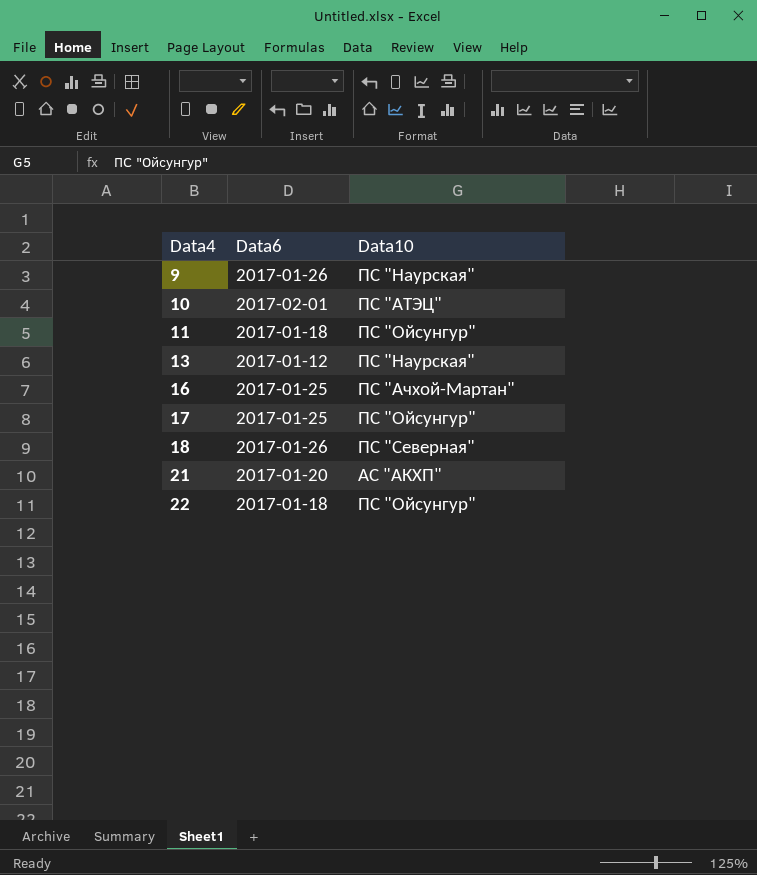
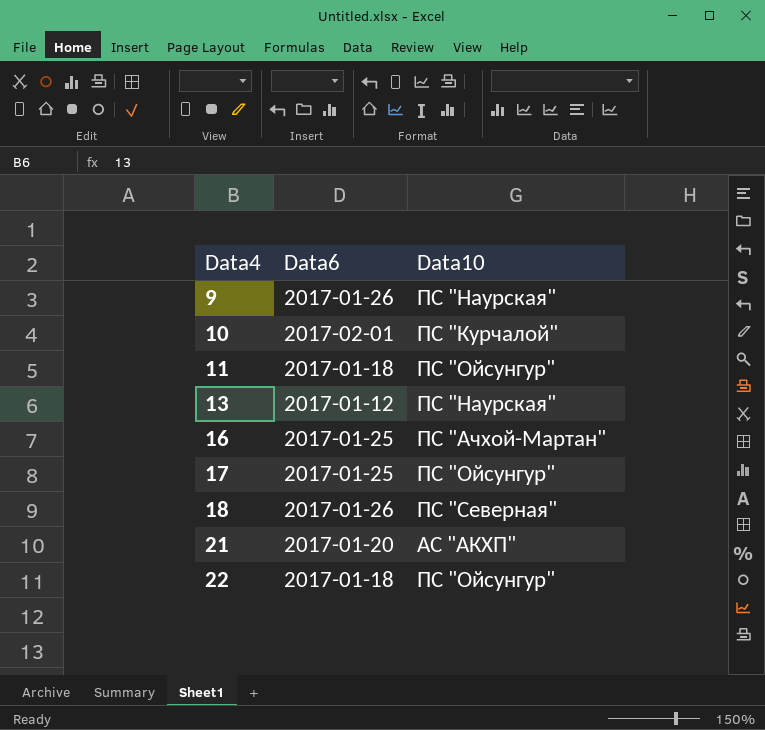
10 | Data10: ПС "АТЭЦ" -> ПС "Курчалой"

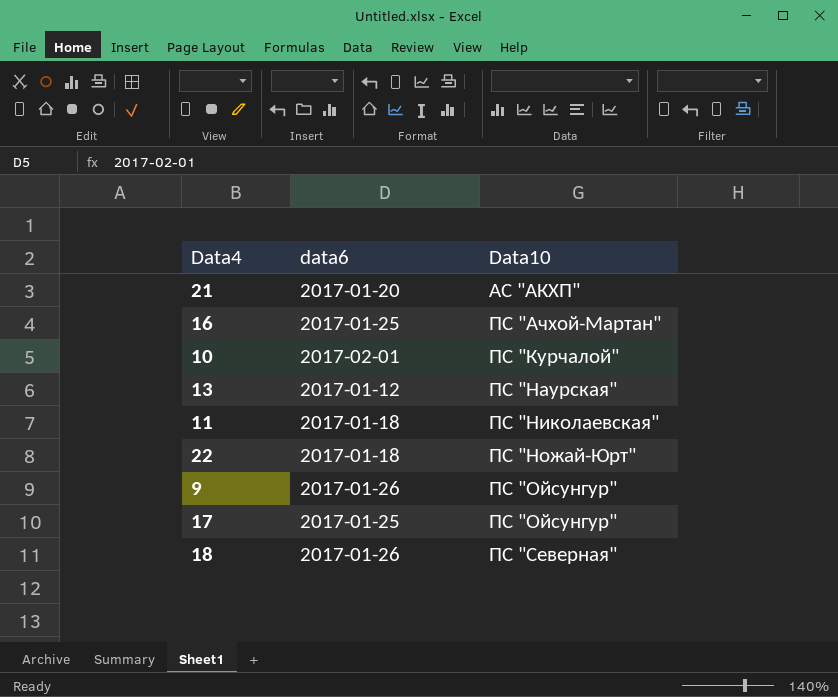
row order: Data4 ascending -> Data10 ascending
column name: Data6 -> data6
11 | Data10: ПС "Ойсунгур" -> ПС "Николаевская"
22 | Data10: ПС "Ойсунгур" -> ПС "Ножай-Юрт"
9 | Data10: ПС "Наурская" -> ПС "Ойсунгур"

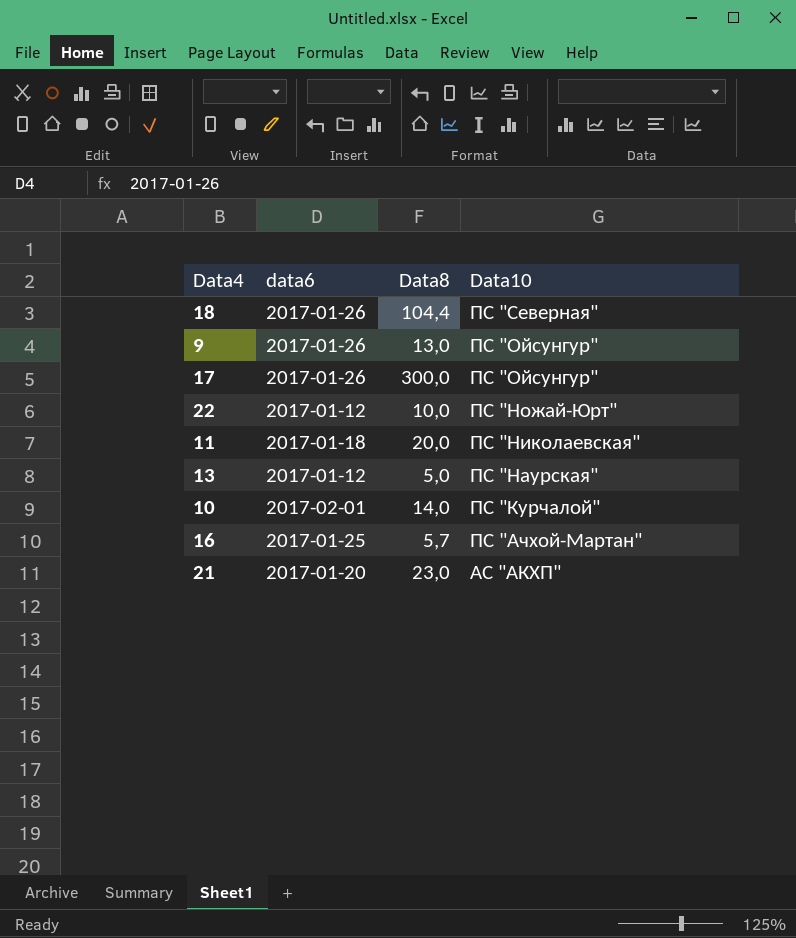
row order: Data10 ascending -> Data10 descending
column Data8 | position: none -> 3
17 | data6: 2017-01-25 -> 2017-01-26
22 | data6: 2017-01-18 -> 2017-01-12

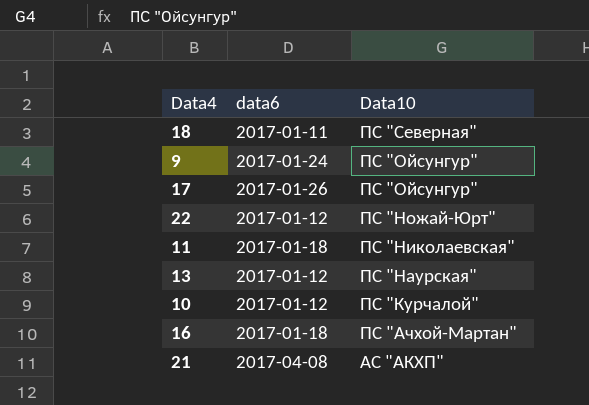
column Data8 | position: 3 -> none
18 | data6: 2017-01-26 -> 2017-01-11
9 | data6: 2017-01-26 -> 2017-01-24
10 | data6: 2017-02-01 -> 2017-01-12
16 | data6: 2017-01-25 -> 2017-01-18
21 | data6: 2017-01-20 -> 2017-04-08

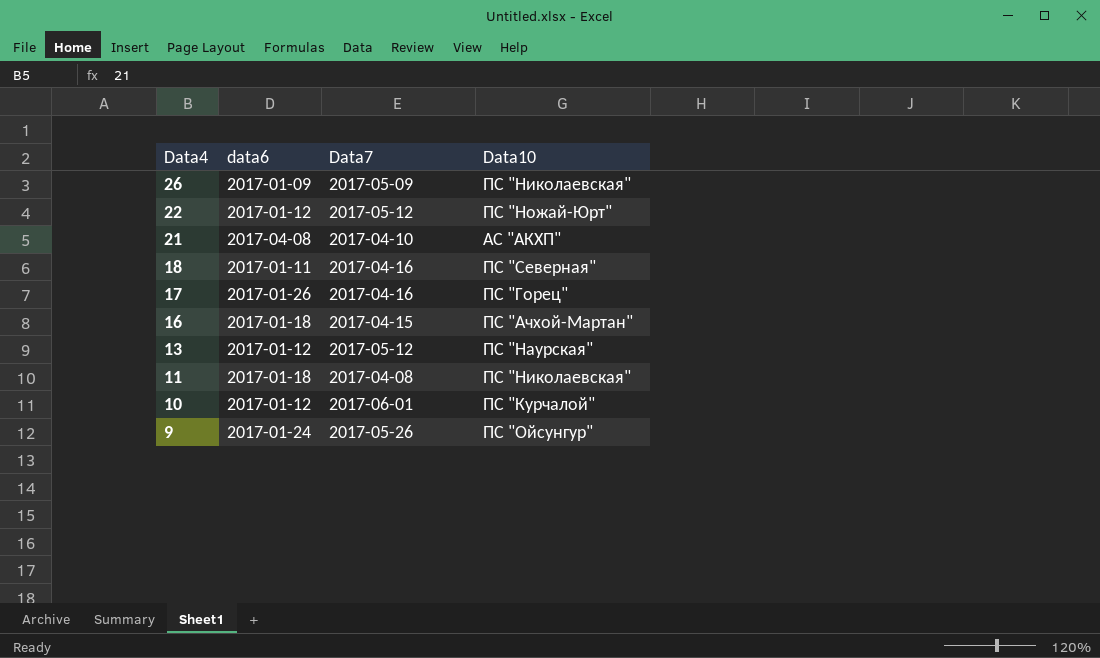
row order: Data10 descending -> Data4 descending
column Data7 | position: none -> 3
row 26: none -> 2017-01-09 | 2017-05-09 | ПС "Николаевская"
17 | Data10: ПС "Ойсунгур" -> ПС "Горец"

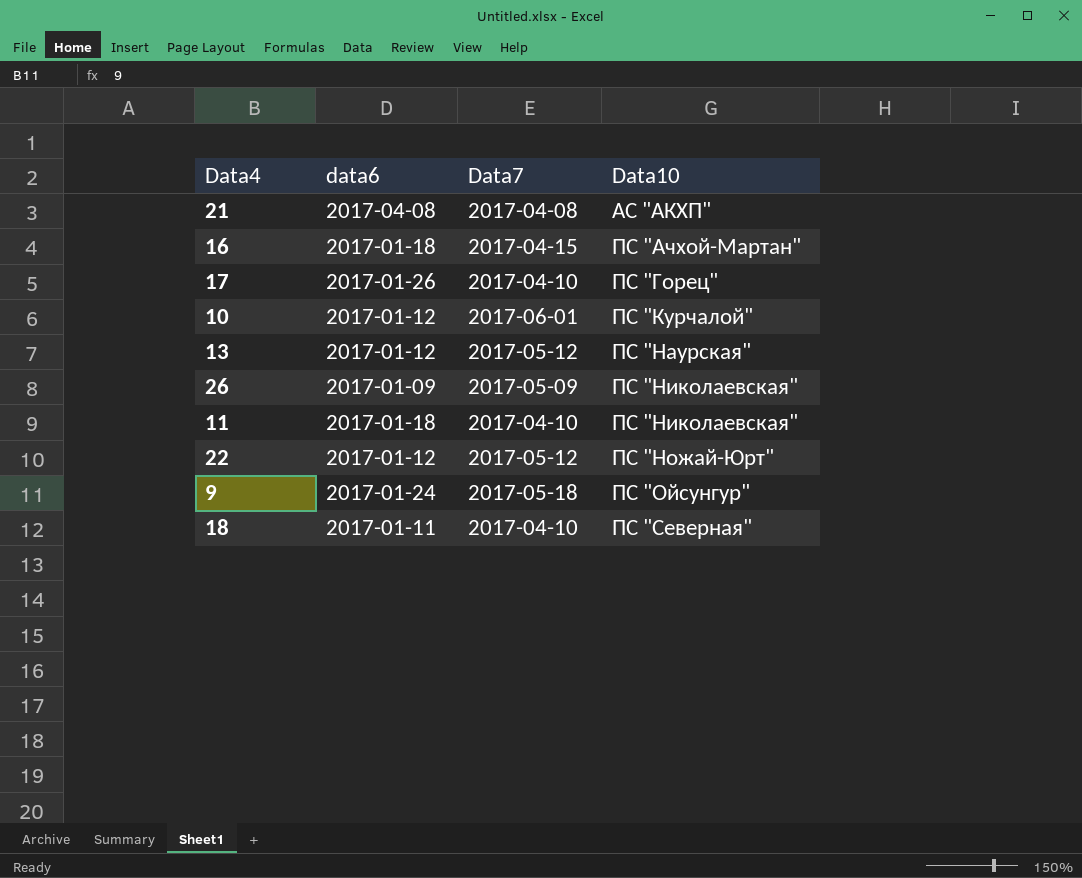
row order: Data4 descending -> Data10 ascending
21 | Data7: 2017-04-10 -> 2017-04-08
17 | Data7: 2017-04-16 -> 2017-04-10
11 | Data7: 2017-04-08 -> 2017-04-10
9 | Data7: 2017-05-26 -> 2017-05-18
18 | Data7: 2017-04-16 -> 2017-04-10

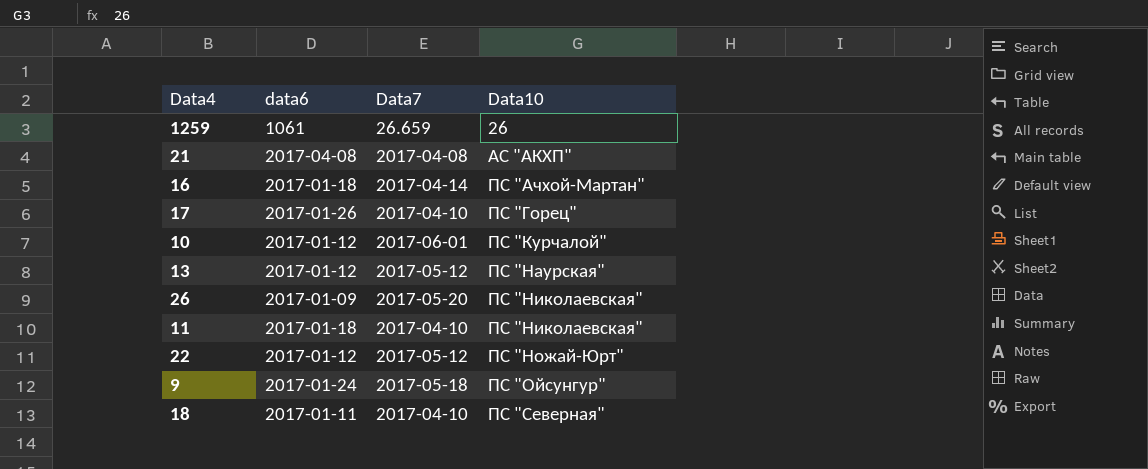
row 1259: none -> 1061 | 26.659 | 26
16 | Data7: 2017-04-15 -> 2017-04-14
26 | Data7: 2017-05-09 -> 2017-05-20

